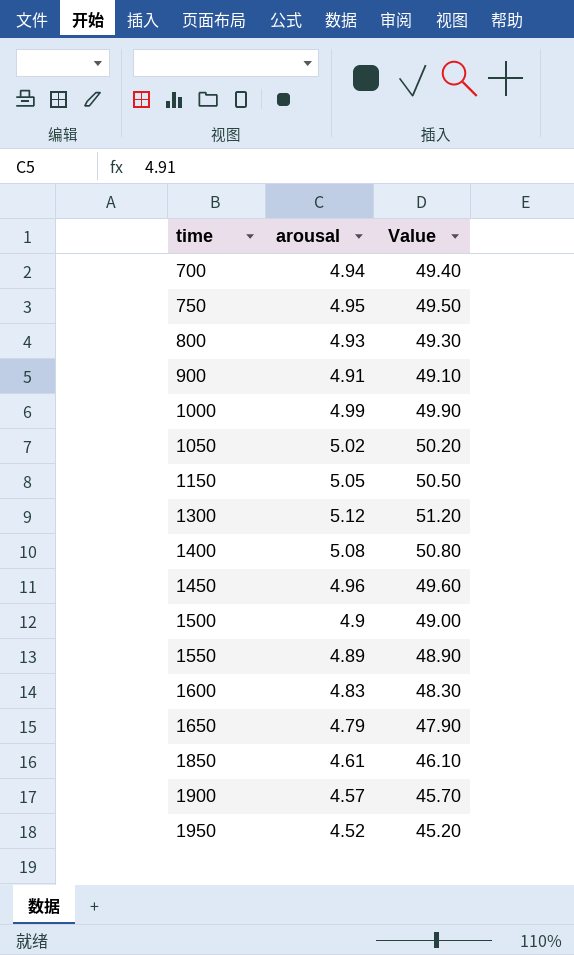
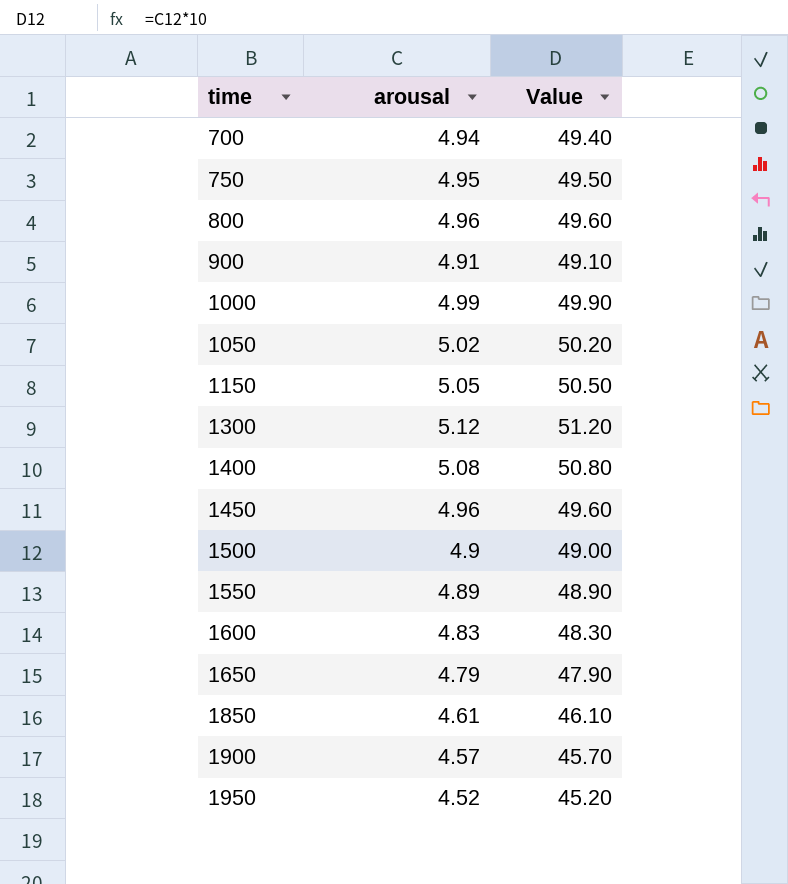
800 | arousal: 4.93 -> 4.96
800 | Value: 49.30 -> 49.60

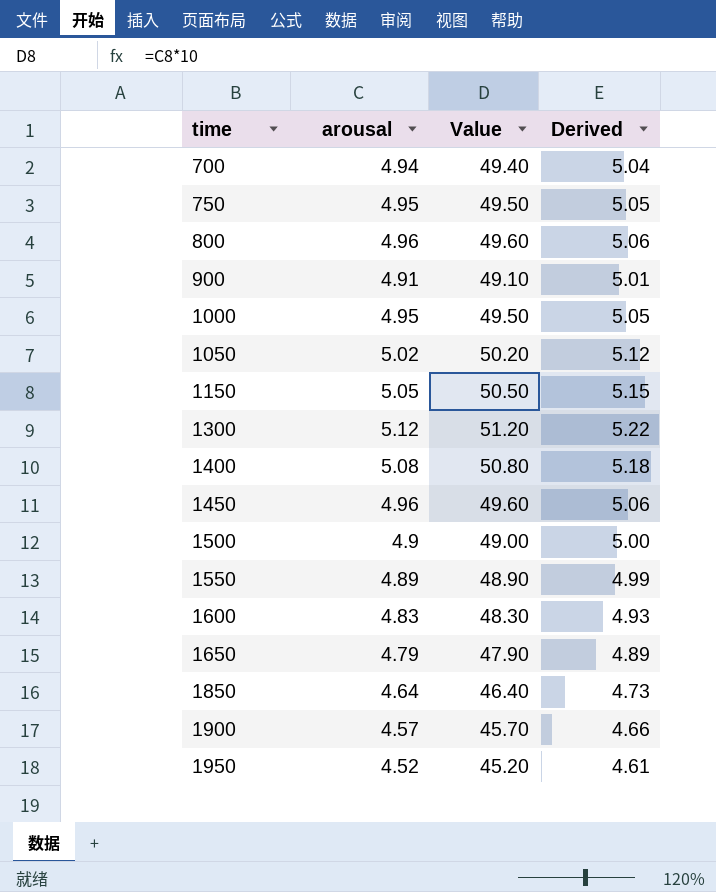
column Derived | formula: none -> [arousal] * 1.02
1000 | arousal: 4.99 -> 4.95
1000 | Value: 49.90 -> 49.50
1850 | arousal: 4.61 -> 4.64
1850 | Value: 46.10 -> 46.40

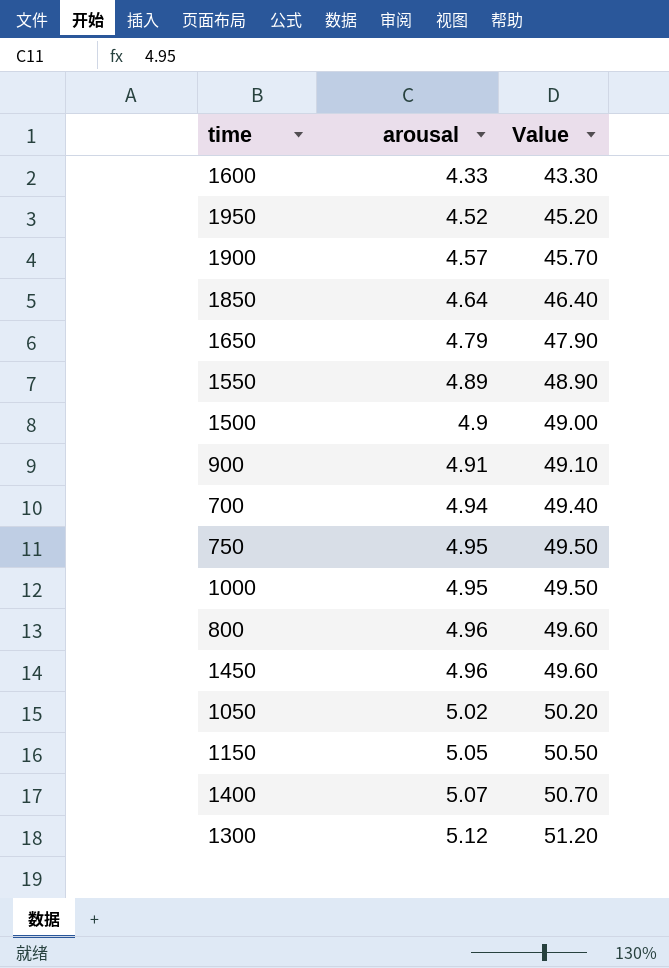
row order: time ascending -> arousal ascending
column Derived | formula: [arousal] * 1.02 -> none
1600 | arousal: 4.83 -> 4.33
1600 | Value: 48.30 -> 43.30
1400 | arousal: 5.08 -> 5.07
1400 | Value: 50.80 -> 50.70

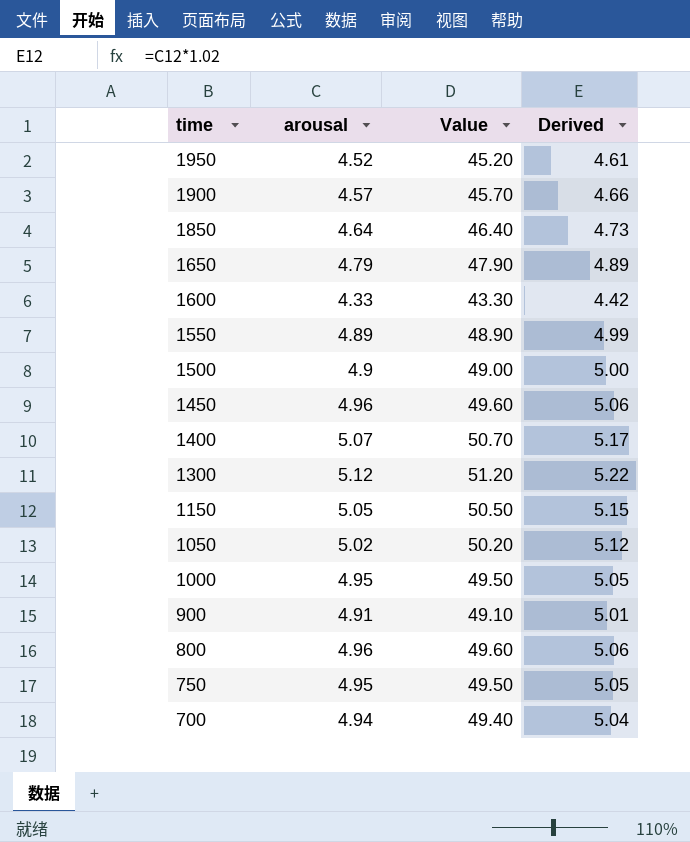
row order: arousal ascending -> time descending
column Derived | formula: none -> [arousal] * 1.02

